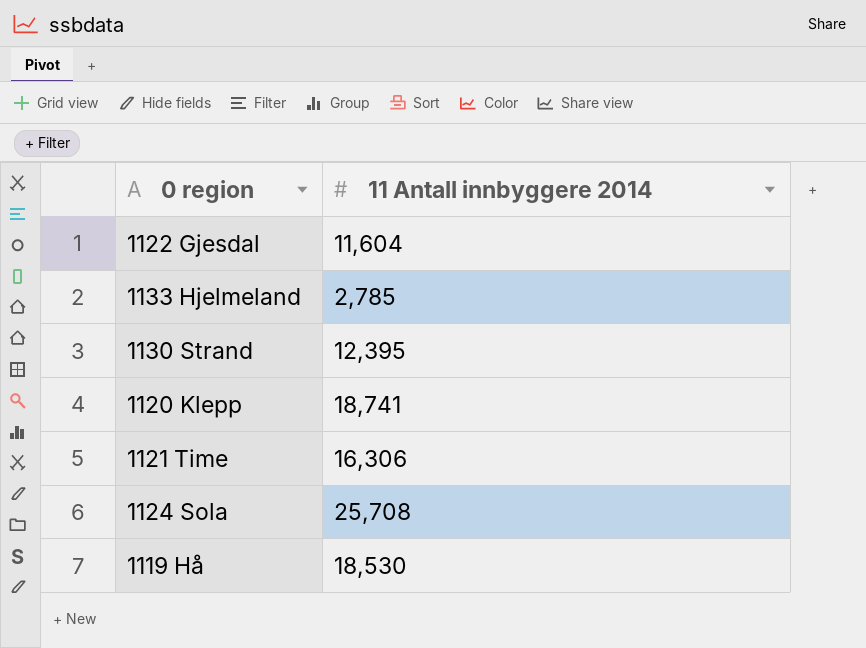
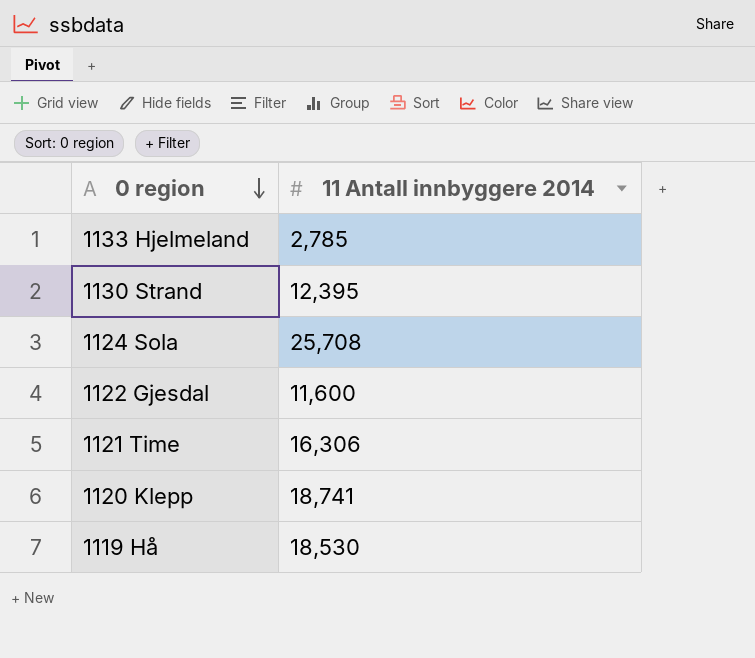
row order: none -> 0 region descending
1122 Gjesdal | 11 Antall innbyggere 2014: 11,604 -> 11,600

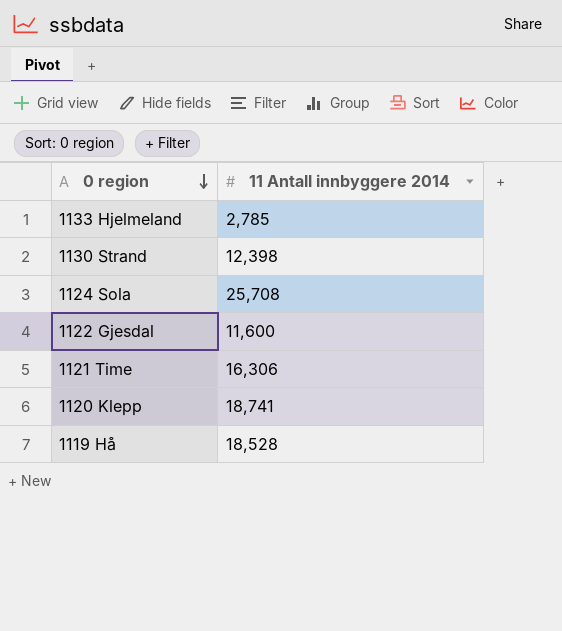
1130 Strand | 11 Antall innbyggere 2014: 12,395 -> 12,398
1119 Hå | 11 Antall innbyggere 2014: 18,530 -> 18,528

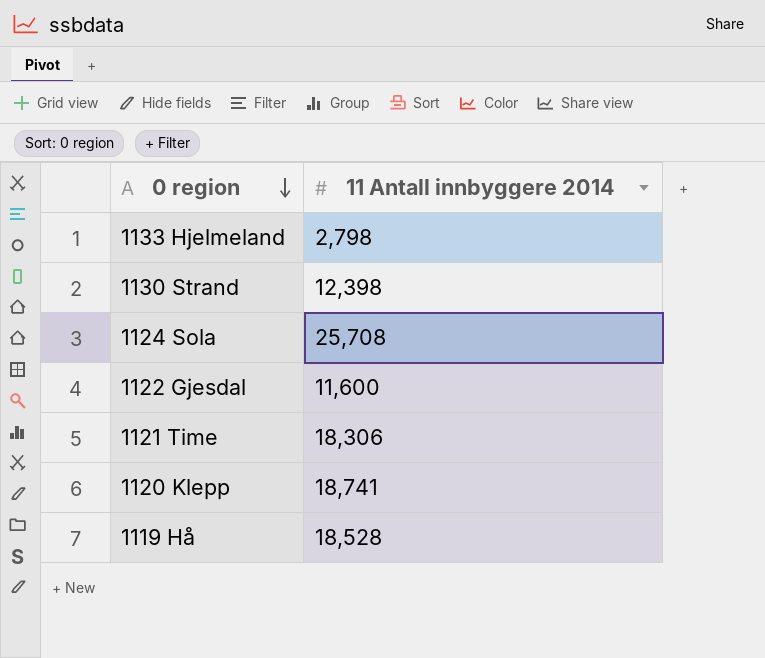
1133 Hjelmeland | 11 Antall innbyggere 2014: 2,785 -> 2,798
1121 Time | 11 Antall innbyggere 2014: 16,306 -> 18,306

